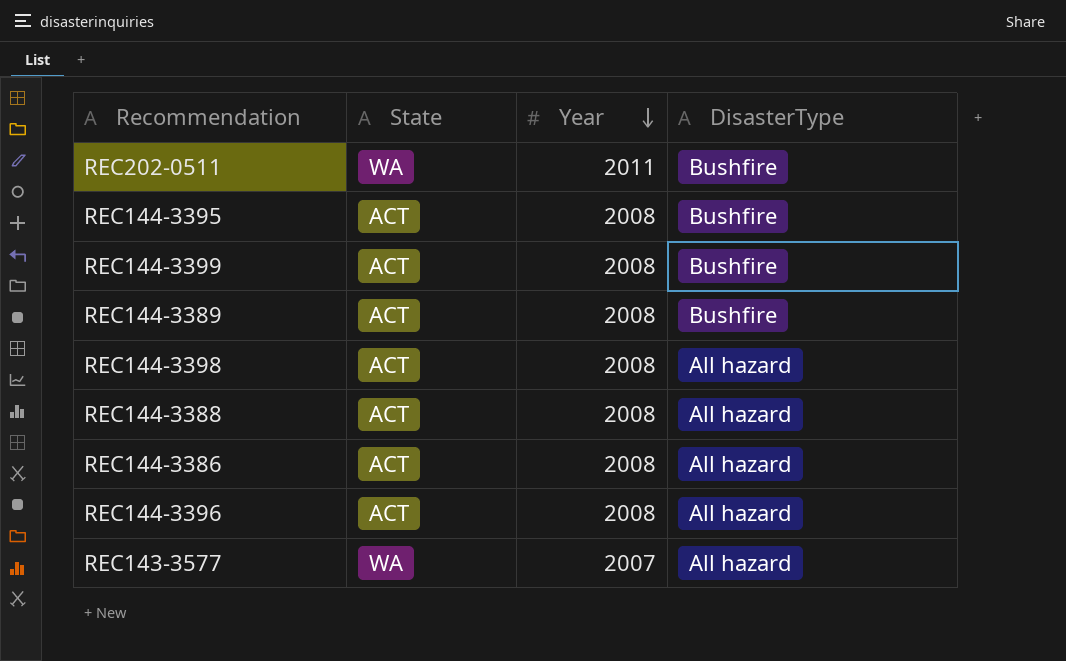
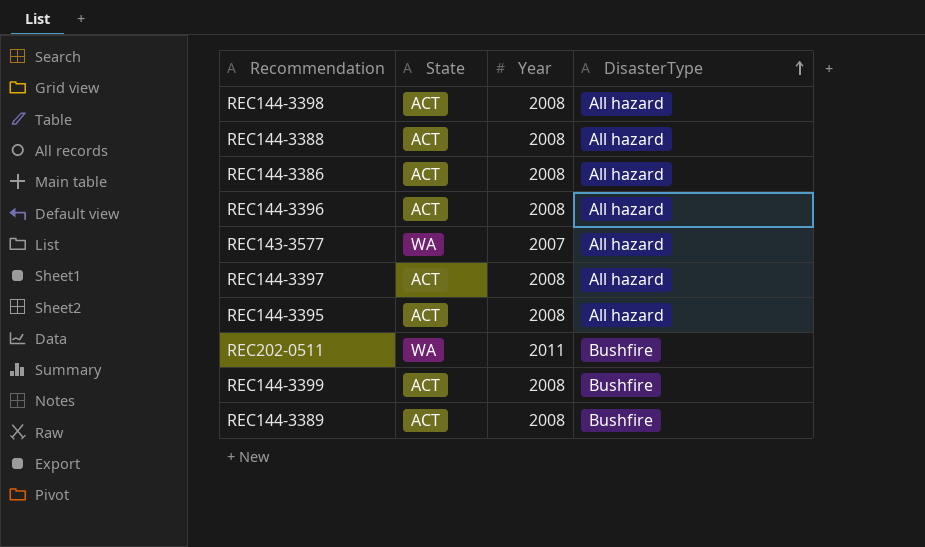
row order: Year descending -> DisasterType ascending
row REC144-3397: none -> ACT | 2008 | All hazard
REC144-3395 | DisasterType: Bushfire -> All hazard

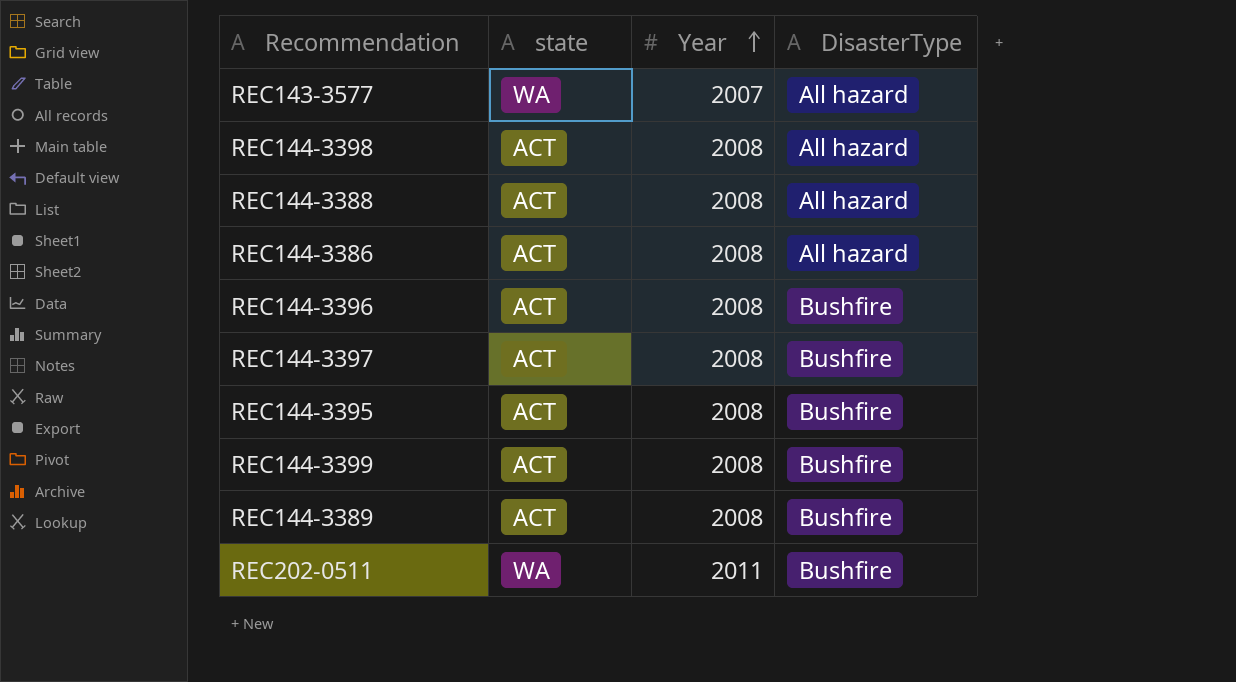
row order: DisasterType ascending -> Year ascending
column name: State -> state
REC144-3396 | DisasterType: All hazard -> Bushfire
REC144-3397 | DisasterType: All hazard -> Bushfire
REC144-3395 | DisasterType: All hazard -> Bushfire

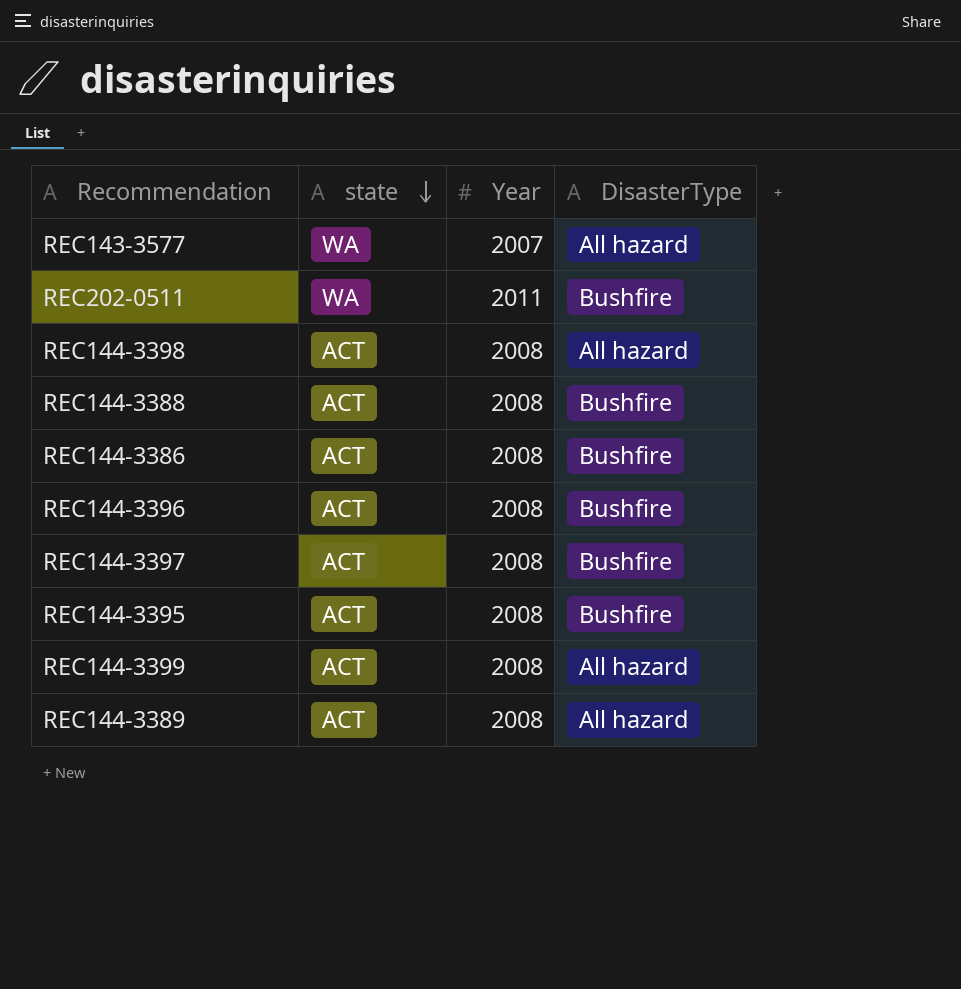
row order: Year ascending -> state descending
REC144-3388 | DisasterType: All hazard -> Bushfire
REC144-3386 | DisasterType: All hazard -> Bushfire
REC144-3399 | DisasterType: Bushfire -> All hazard
REC144-3389 | DisasterType: Bushfire -> All hazard

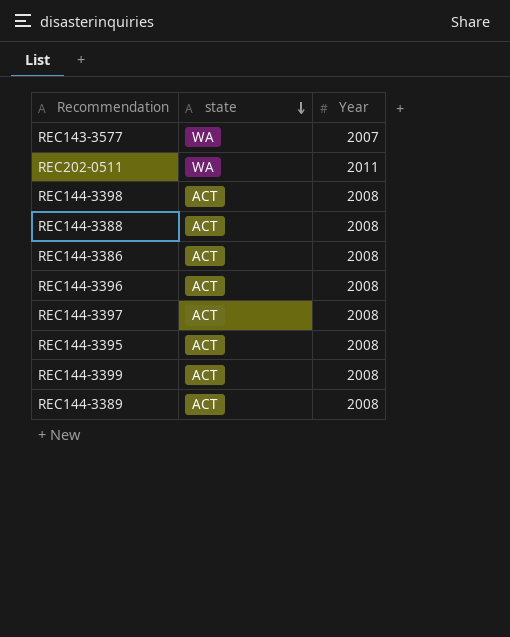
column DisasterType | position: 4 -> none

